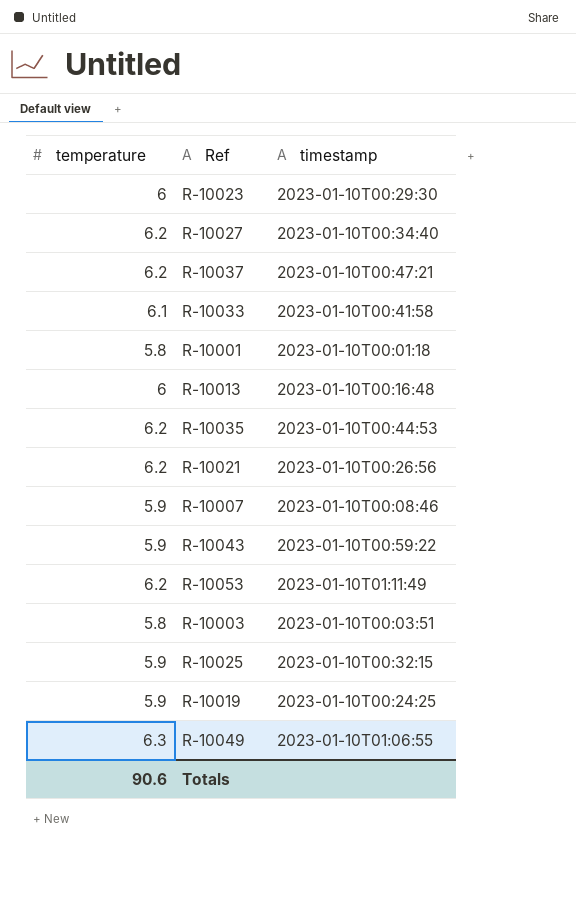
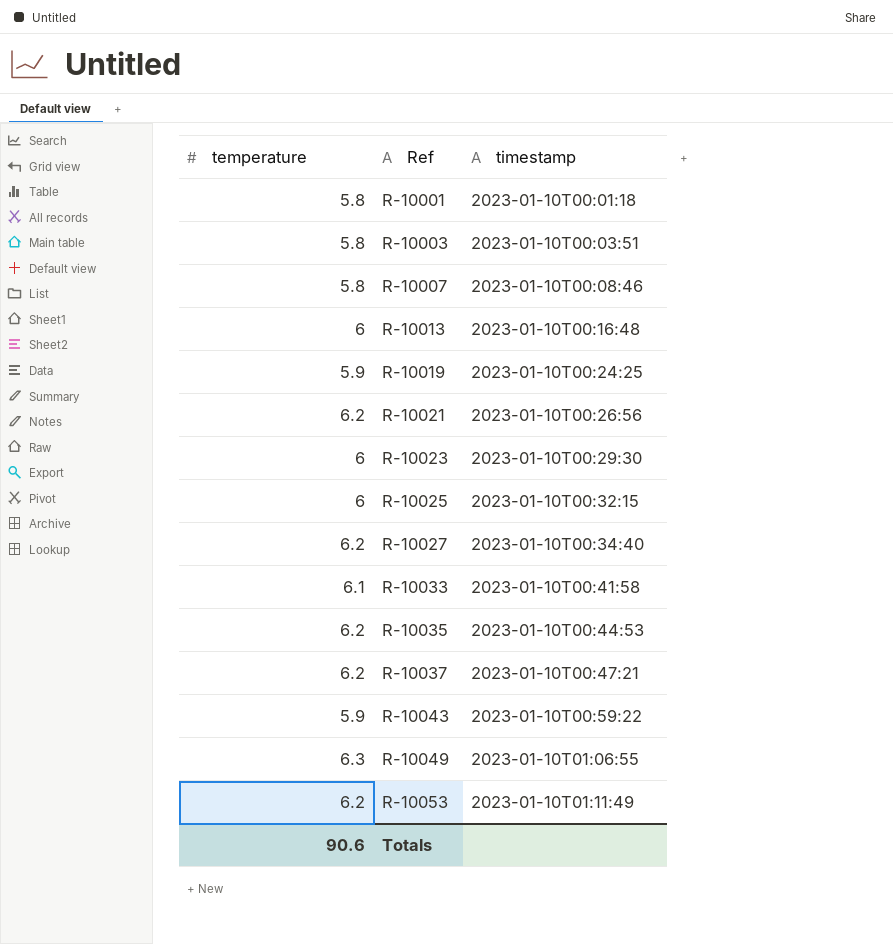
row order: none -> Ref ascending
R-10007 | temperature: 5.9 -> 5.8
R-10025 | temperature: 5.9 -> 6

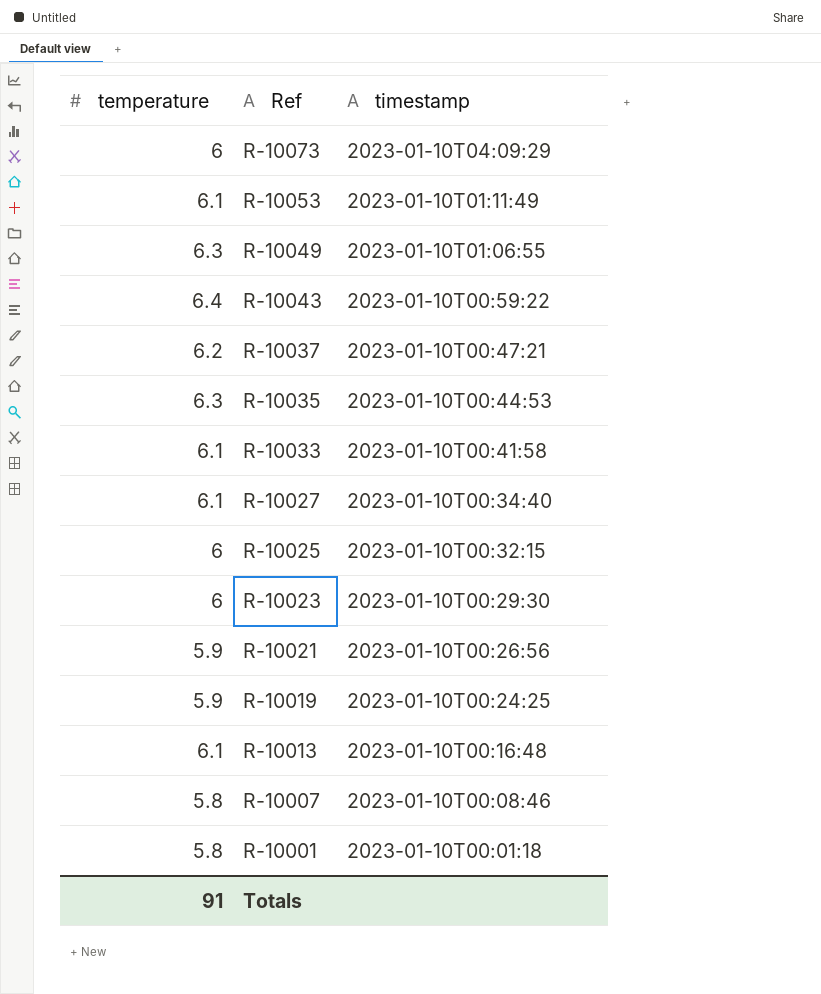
row order: Ref ascending -> Ref descending
row R-10003: 5.8 | 2023-01-10T00:03:51 -> none
row R-10073: none -> 6 | 2023-01-10T04:09:29
R-10053 | temperature: 6.2 -> 6.1
R-10043 | temperature: 5.9 -> 6.4
R-10035 | temperature: 6.2 -> 6.3
R-10027 | temperature: 6.2 -> 6.1
R-10021 | temperature: 6.2 -> 5.9
R-10013 | temperature: 6 -> 6.1
Totals | temperature: 90.6 -> 91

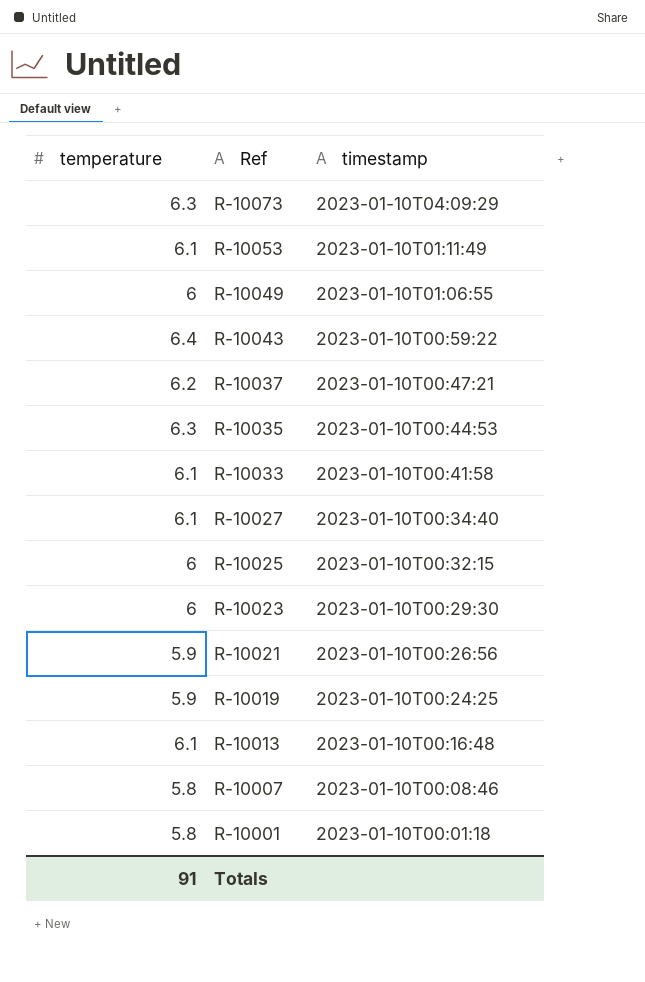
R-10073 | temperature: 6 -> 6.3
R-10049 | temperature: 6.3 -> 6

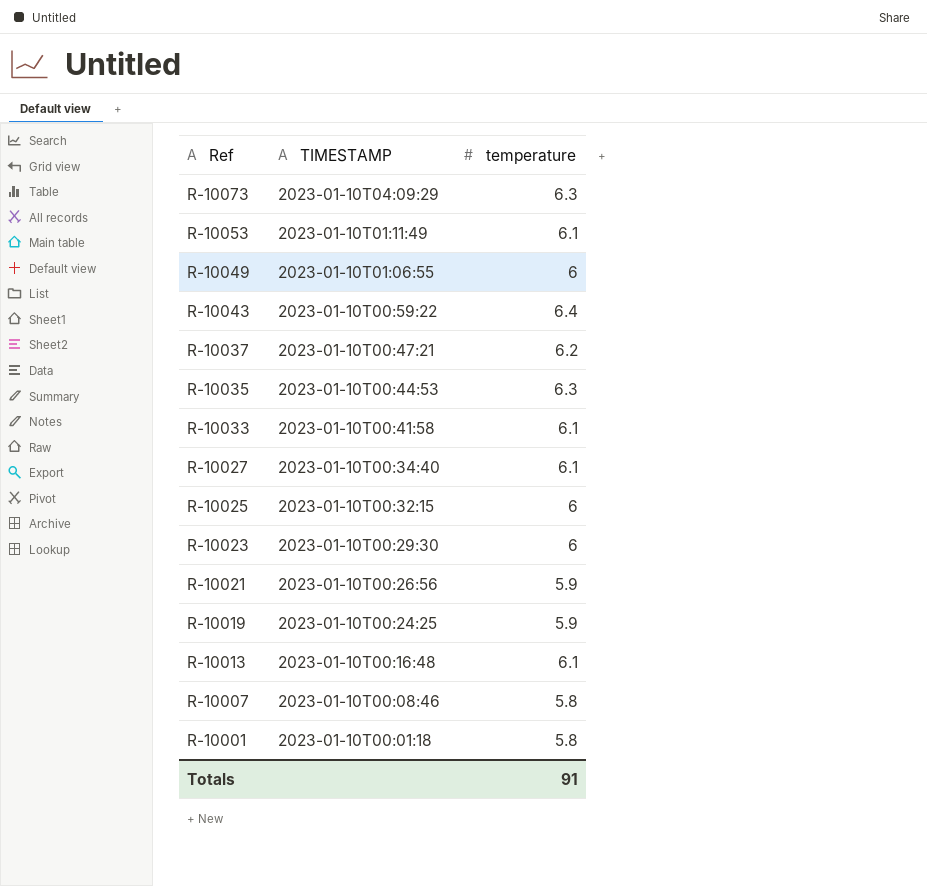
column name: timestamp -> TIMESTAMP
column temperature | position: 1 -> 3

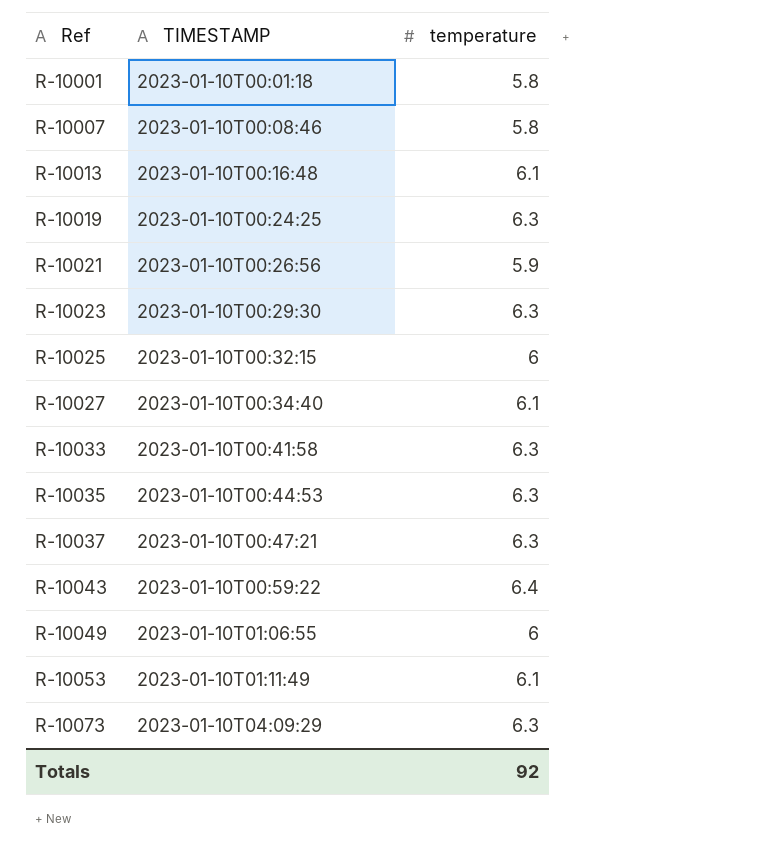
row order: Ref descending -> Ref ascending
R-10019 | temperature: 5.9 -> 6.3
R-10023 | temperature: 6 -> 6.3
R-10033 | temperature: 6.1 -> 6.3
R-10037 | temperature: 6.2 -> 6.3
Totals | temperature: 91 -> 92

